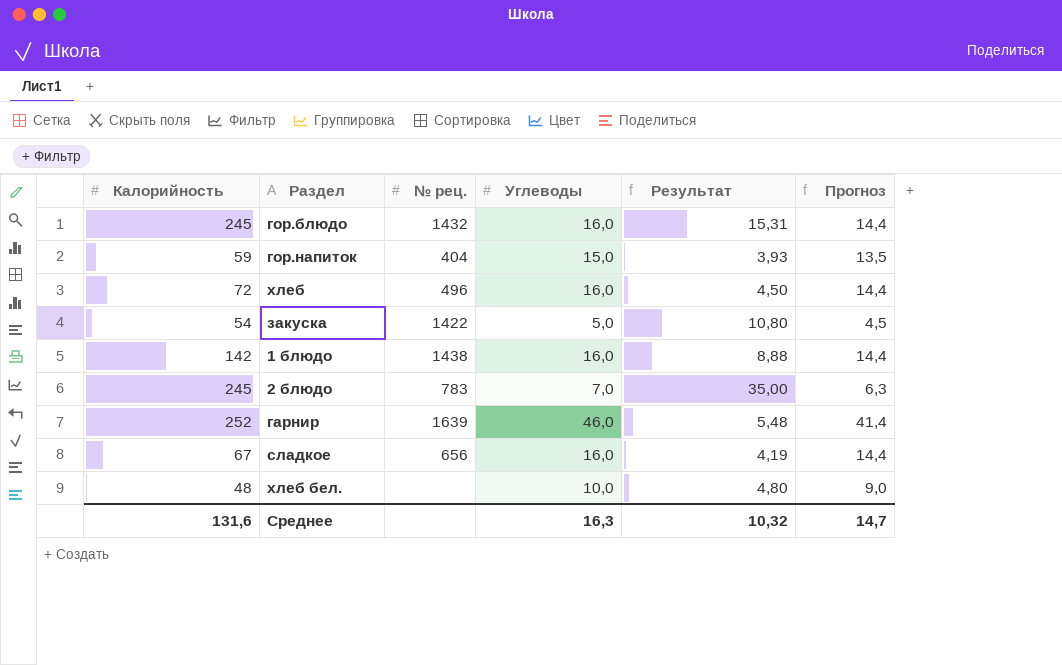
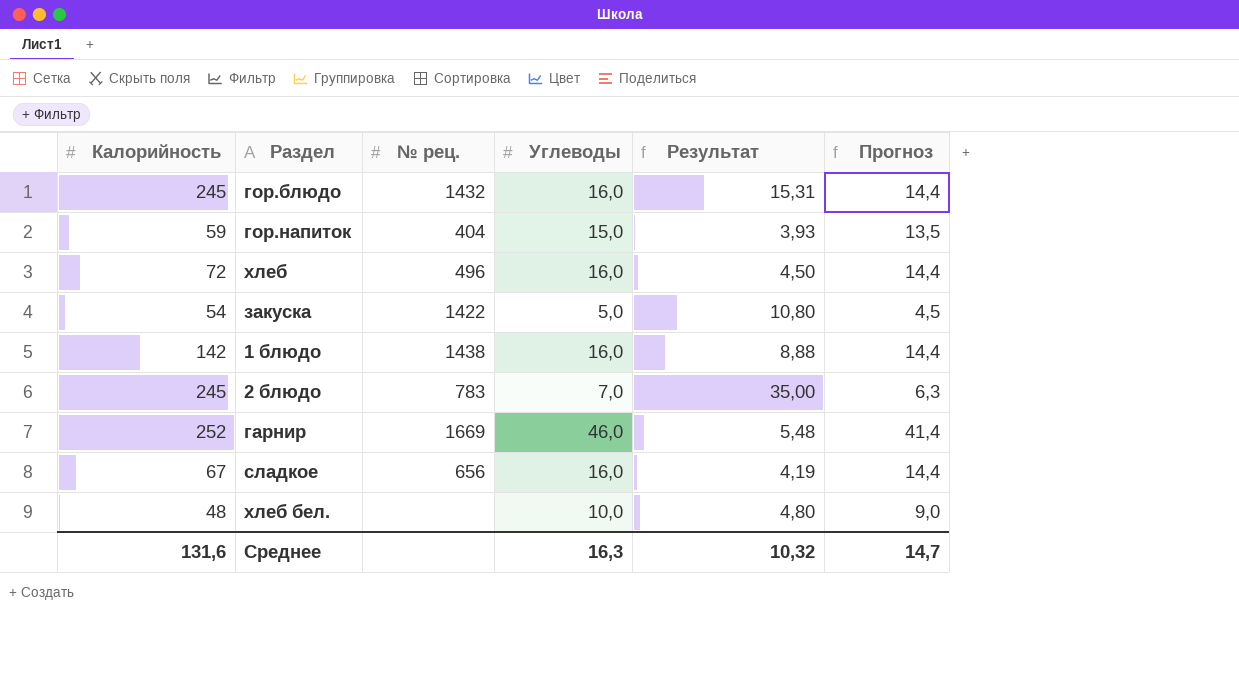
гарнир | № рец.: 1639 -> 1669

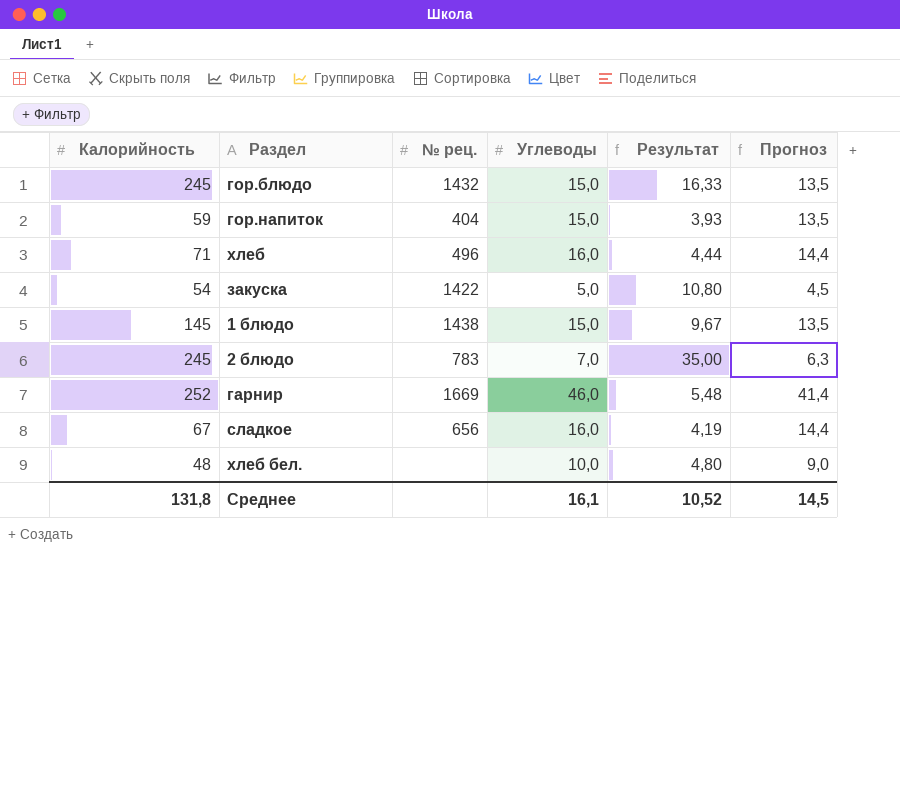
гор.блюдо | Углеводы: 16,0 -> 15,0
гор.блюдо | Результат: 15,31 -> 16,33
гор.блюдо | Прогноз: 14,4 -> 13,5
хлеб | Калорийность: 72 -> 71
хлеб | Результат: 4,50 -> 4,44
1 блюдо | Калорийность: 142 -> 145
1 блюдо | Углеводы: 16,0 -> 15,0
1 блюдо | Результат: 8,88 -> 9,67
1 блюдо | Прогноз: 14,4 -> 13,5
Среднее | Калорийность: 131,6 -> 131,8
Среднее | Углеводы: 16,3 -> 16,1
Среднее | Результат: 10,32 -> 10,52
Среднее | Прогноз: 14,7 -> 14,5

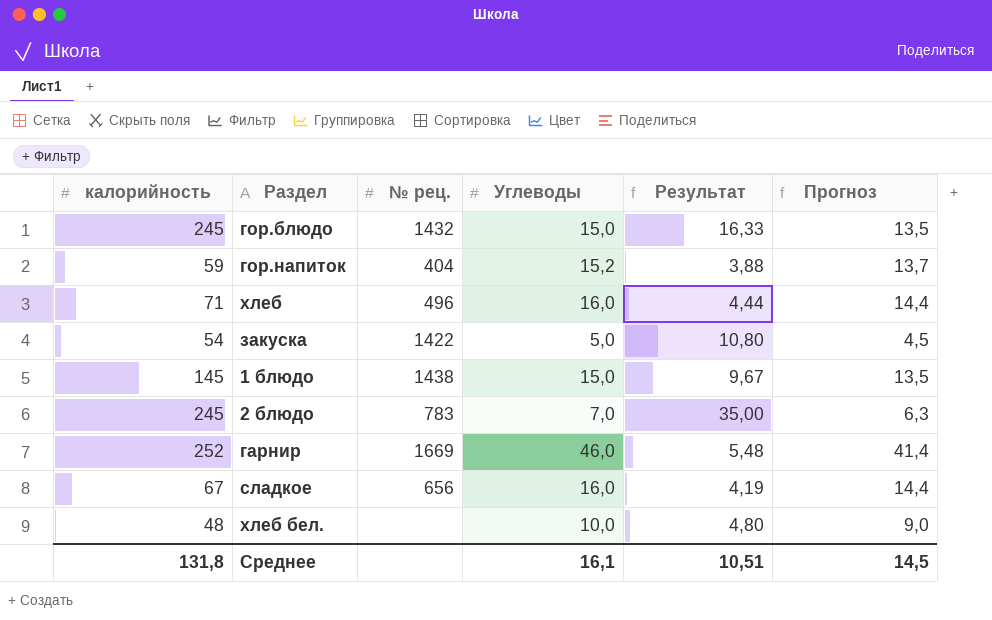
column name: Калорийность -> калорийность
гор.напиток | Углеводы: 15,0 -> 15,2
гор.напиток | Результат: 3,93 -> 3,88
гор.напиток | Прогноз: 13,5 -> 13,7
Среднее | Результат: 10,52 -> 10,51

